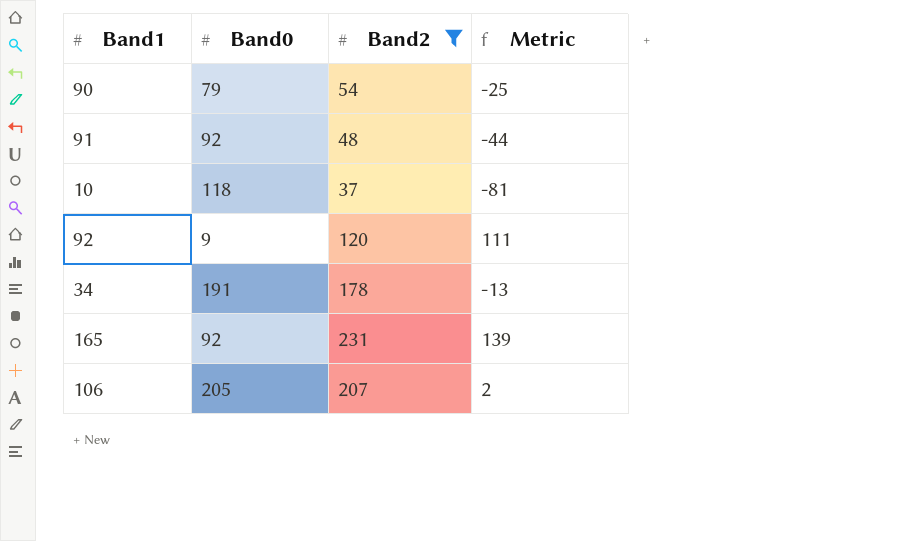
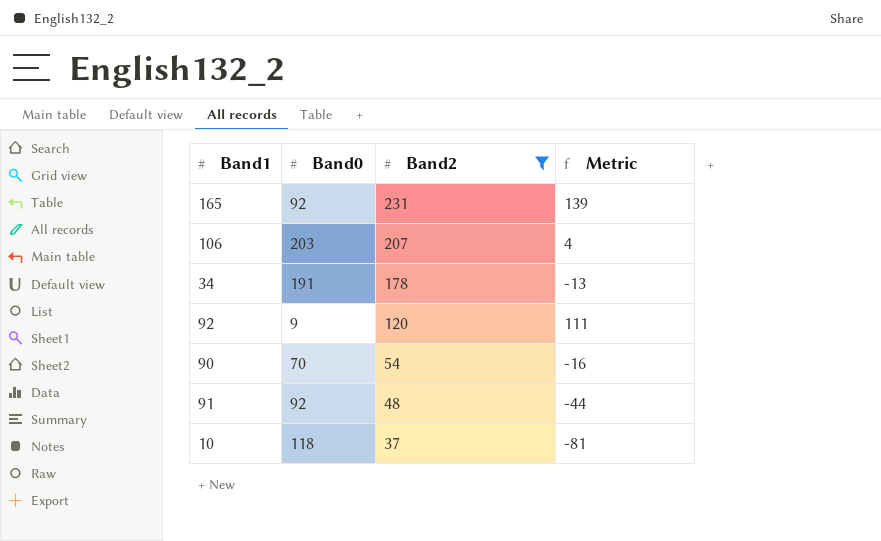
row order: none -> Band2 descending
106 | Band0: 205 -> 203
106 | Metric: 2 -> 4
90 | Band0: 79 -> 70
90 | Metric: -25 -> -16

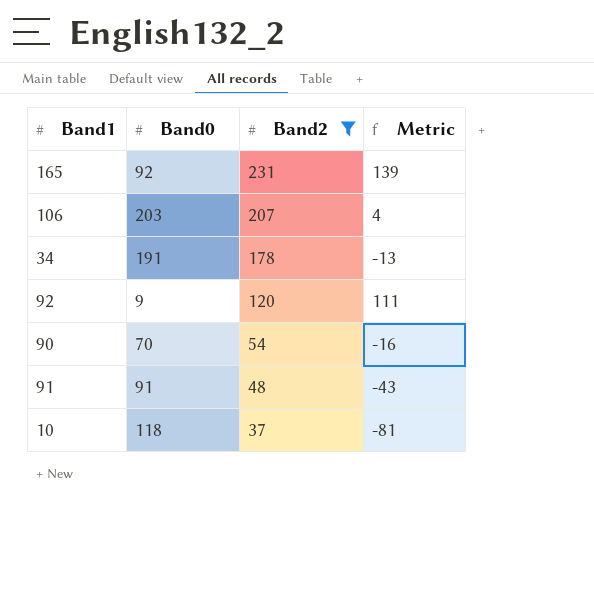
91 | Band0: 92 -> 91
91 | Metric: -44 -> -43

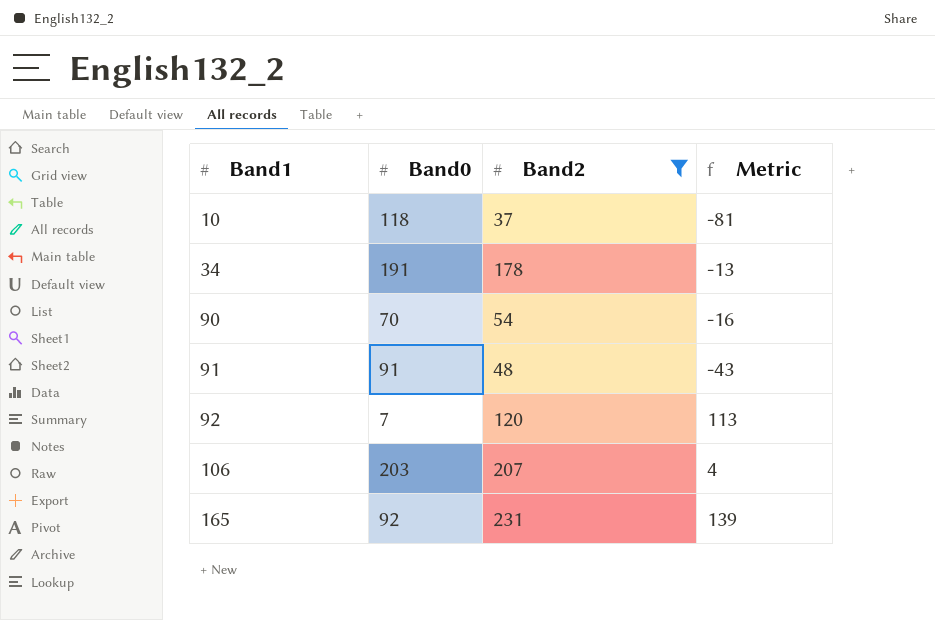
row order: Band2 descending -> Band1 ascending
92 | Band0: 9 -> 7
92 | Metric: 111 -> 113

